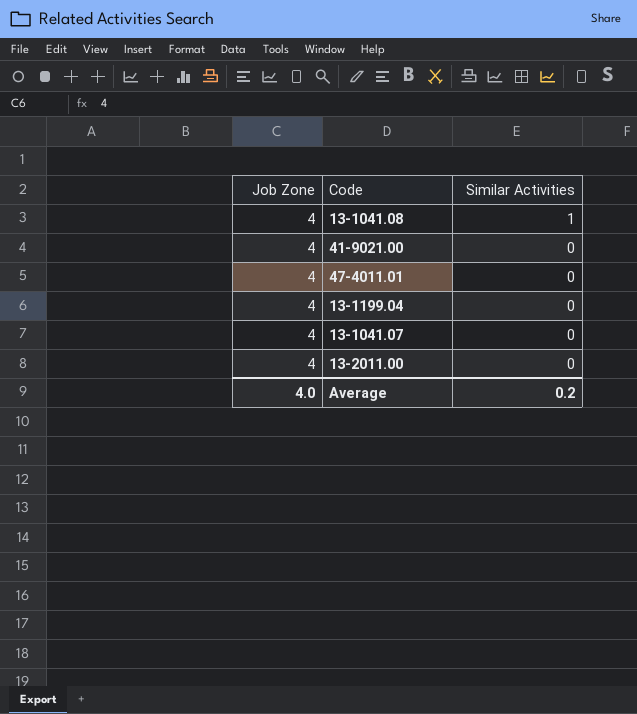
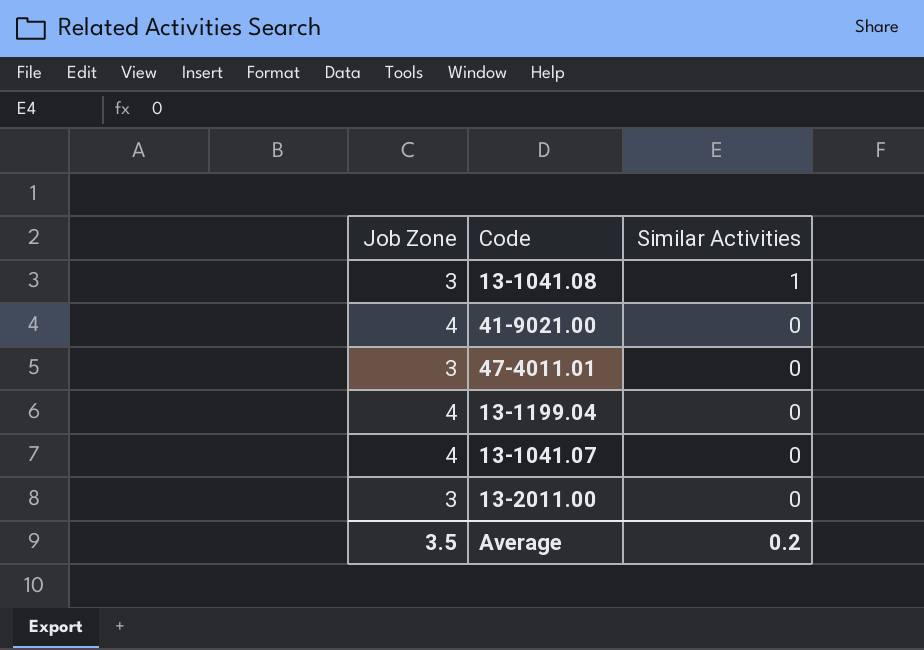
13-1041.08 | Job Zone: 4 -> 3
47-4011.01 | Job Zone: 4 -> 3
13-2011.00 | Job Zone: 4 -> 3
Average | Job Zone: 4.0 -> 3.5

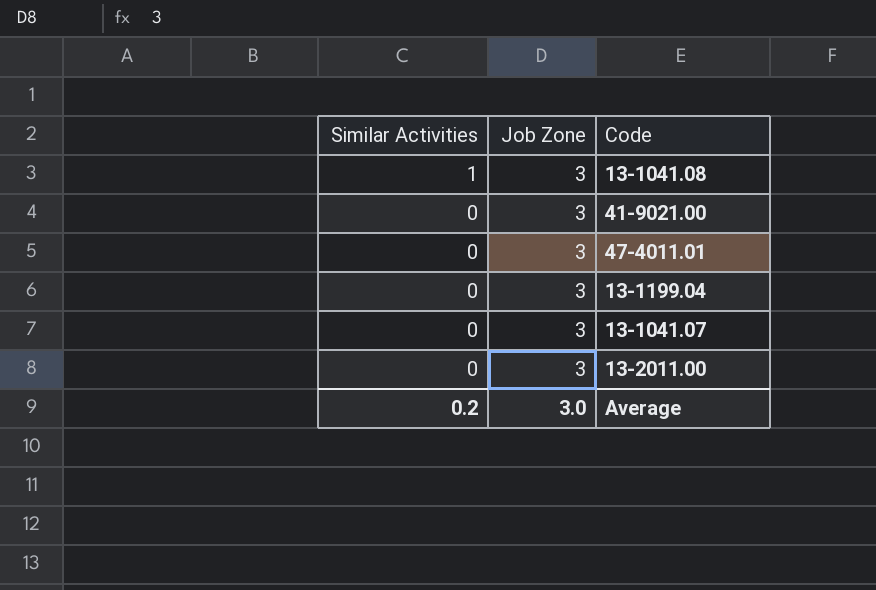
column Similar Activities | position: 3 -> 1
41-9021.00 | Job Zone: 4 -> 3
13-1199.04 | Job Zone: 4 -> 3
13-1041.07 | Job Zone: 4 -> 3
Average | Job Zone: 3.5 -> 3.0

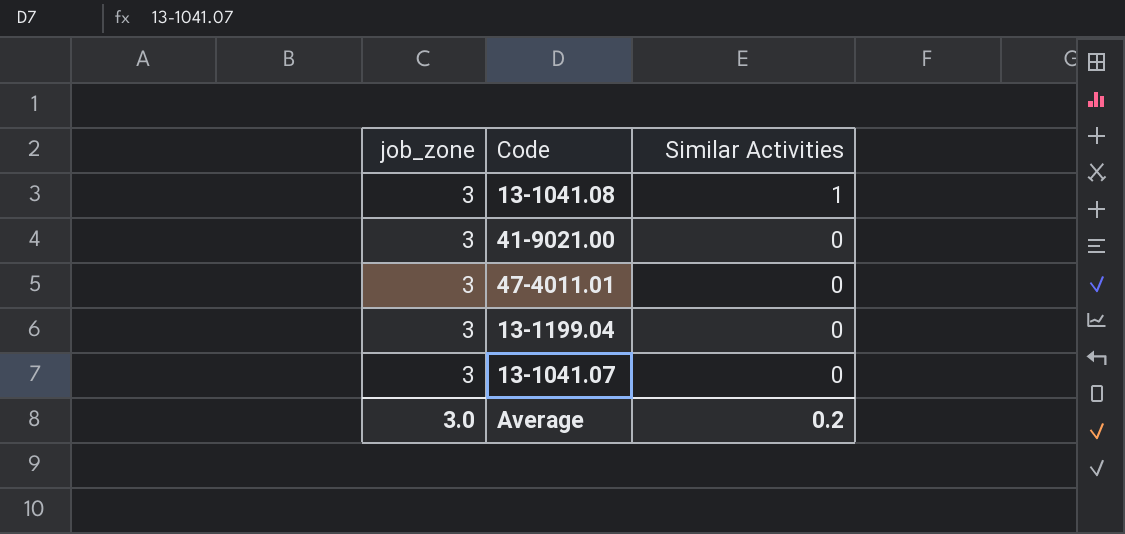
column name: Job Zone -> job_zone
column Similar Activities | position: 1 -> 3
row 13-2011.00: 0 | 3 -> none

